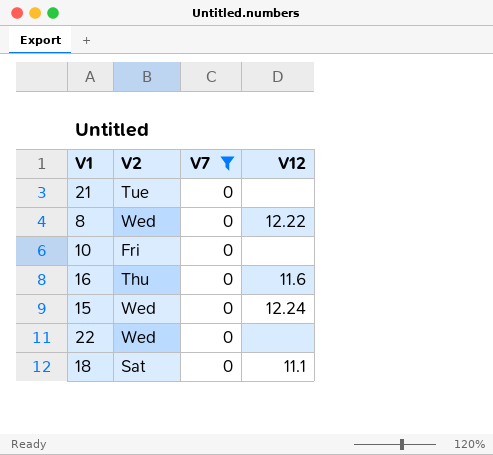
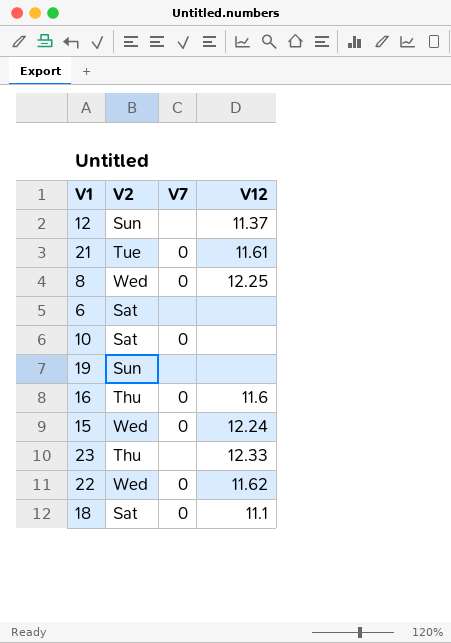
filter: V7 = 0 -> none
21 | V12: none -> 11.61
8 | V12: 12.22 -> 12.25
10 | V2: Fri -> Sat
22 | V12: none -> 11.62

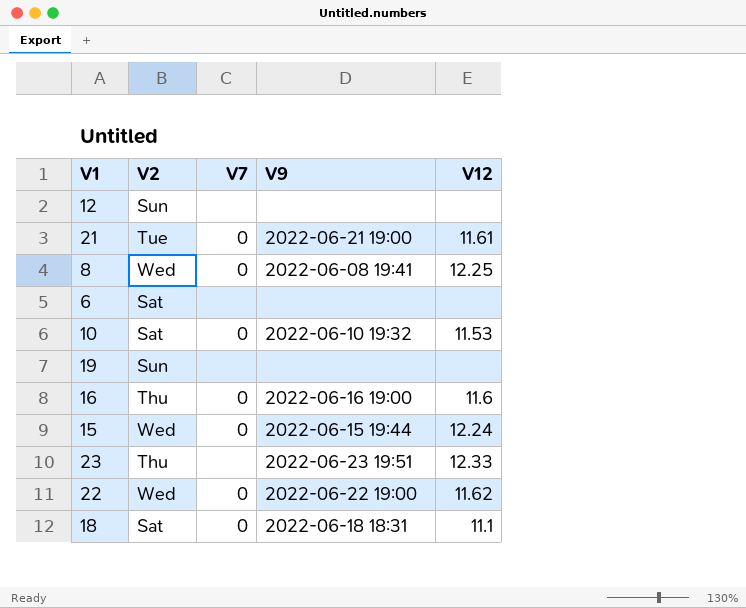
column V9 | position: none -> 4
12 | V12: 11.37 -> none
10 | V12: none -> 11.53

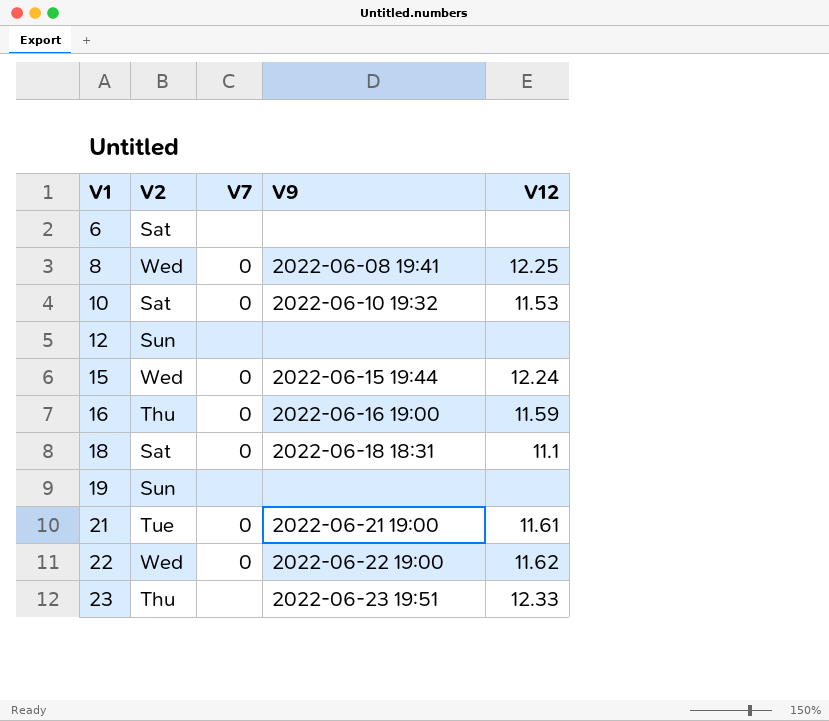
row order: none -> V1 ascending
16 | V12: 11.6 -> 11.59

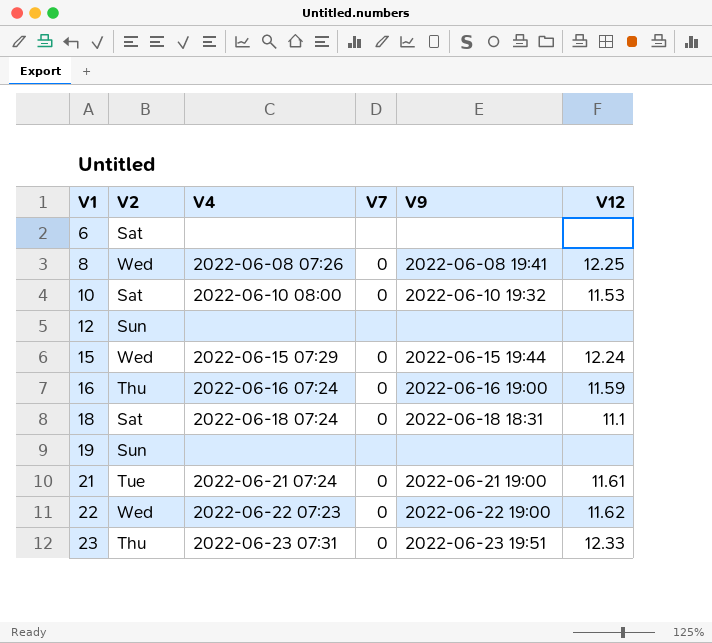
column V4 | position: none -> 3
23 | V7: none -> 0

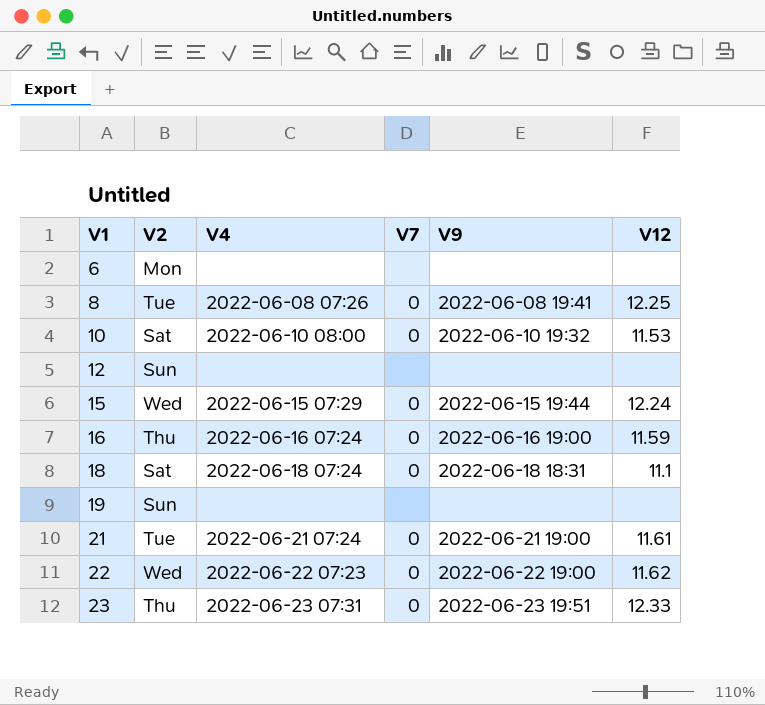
6 | V2: Sat -> Mon
8 | V2: Wed -> Tue

